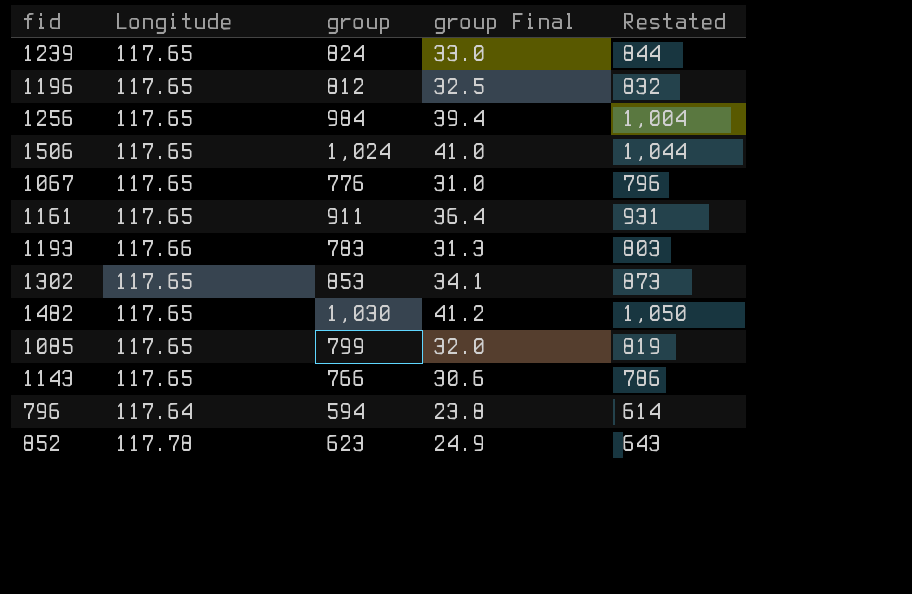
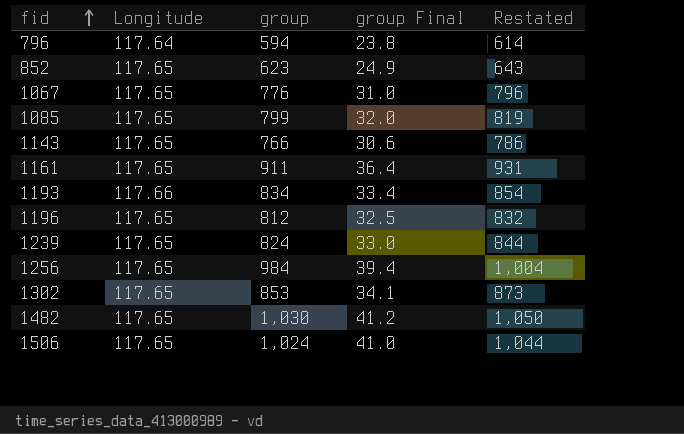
row order: none -> fid ascending
852 | Longitude: 117.78 -> 117.65
1193 | group: 783 -> 834
1193 | group Final: 31.3 -> 33.4
1193 | Restated: 803 -> 854

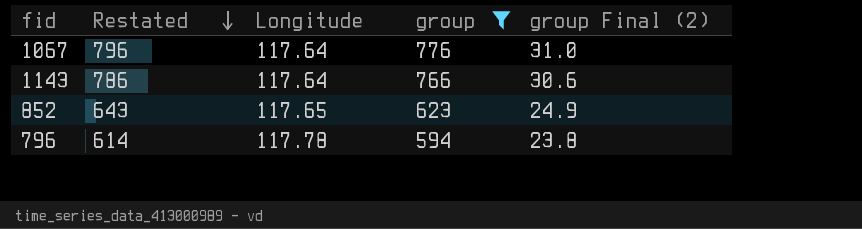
filter: none -> group <= 776
row order: fid ascending -> Restated descending
column Restated | position: 5 -> 2
column name: group Final -> group Final (2)
1067 | Longitude: 117.65 -> 117.64
1143 | Longitude: 117.65 -> 117.64
796 | Longitude: 117.64 -> 117.78

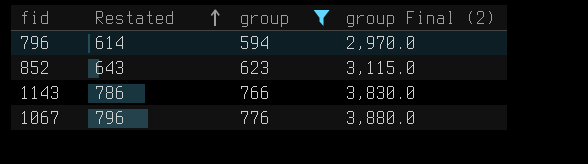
row order: Restated descending -> Restated ascending
column Longitude | position: 3 -> none
column group Final (2) | formula: [group] * 0.04 -> [group] * 5

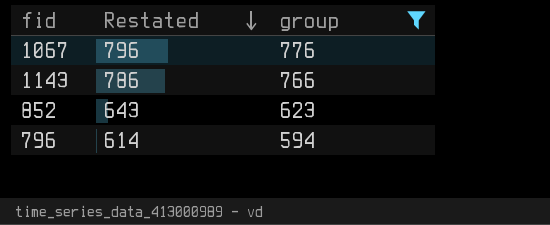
row order: Restated ascending -> Restated descending
column group Final (2) | formula: [group] * 5 -> none

